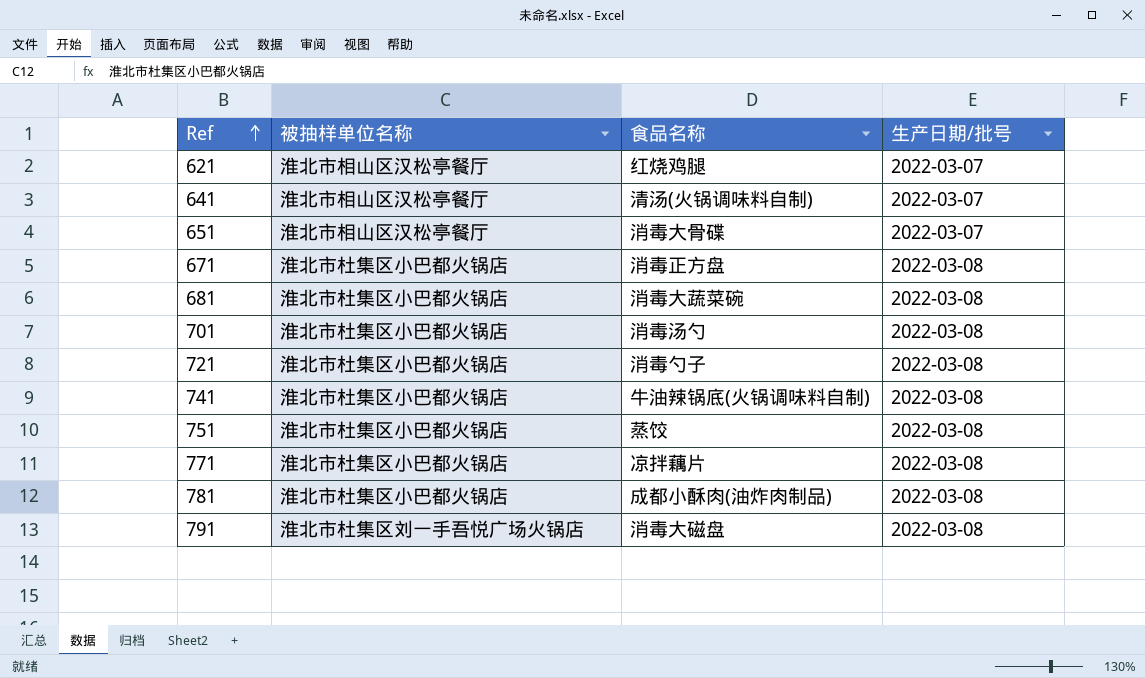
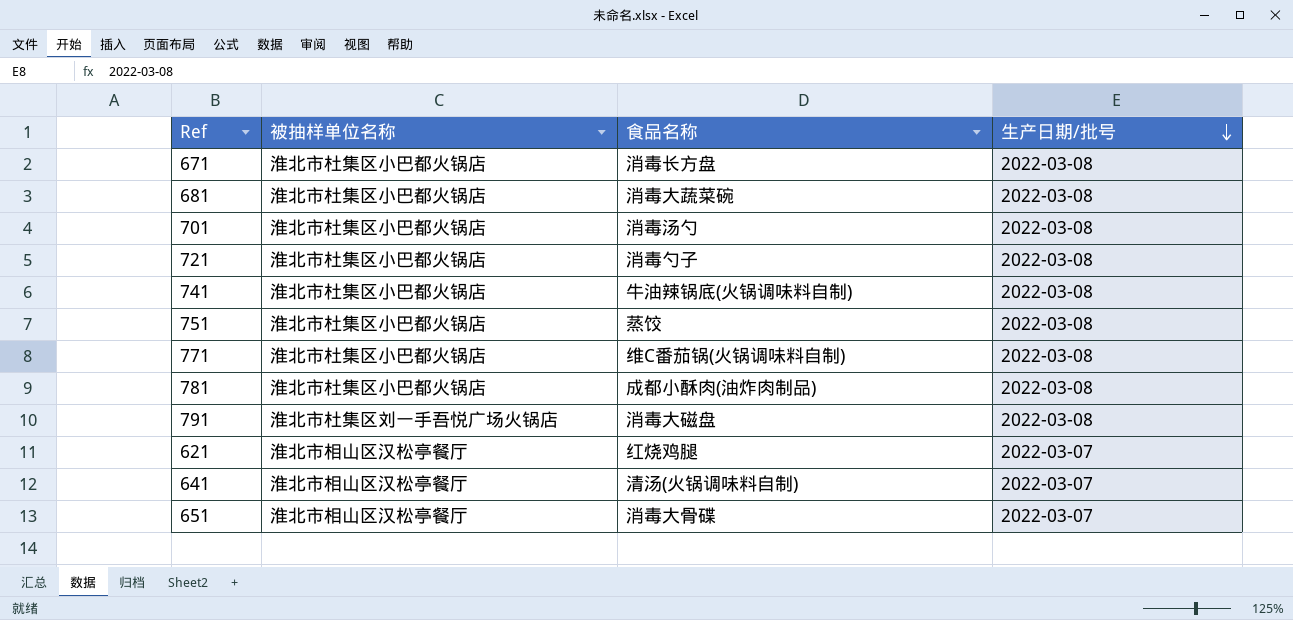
row order: Ref ascending -> 生产日期/批号 descending
671 | 食品名称: 消毒正方盘 -> 消毒长方盘
771 | 食品名称: 凉拌藕片 -> 维C番茄锅(火锅调味料自制)

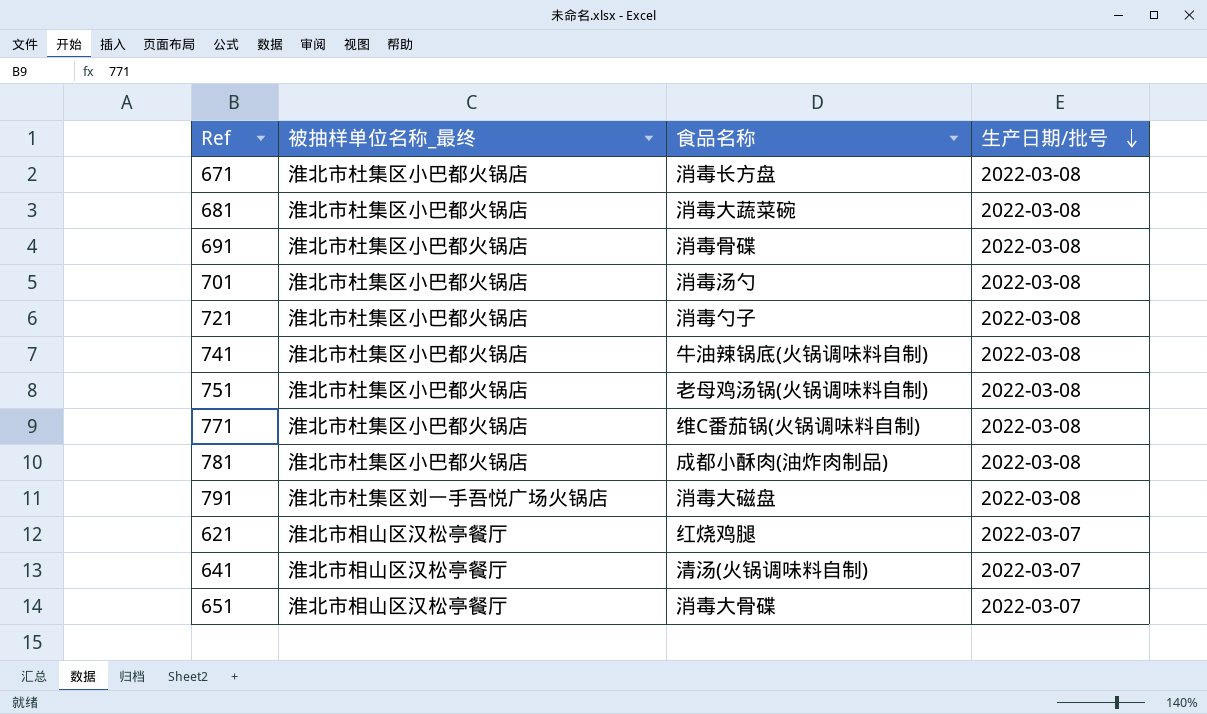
column name: 被抽样单位名称 -> 被抽样单位名称_最终
row 691: none -> 淮北市杜集区小巴都火锅店 | 消毒骨碟 | 2022-03-08
751 | 食品名称: 蒸饺 -> 老母鸡汤锅(火锅调味料自制)

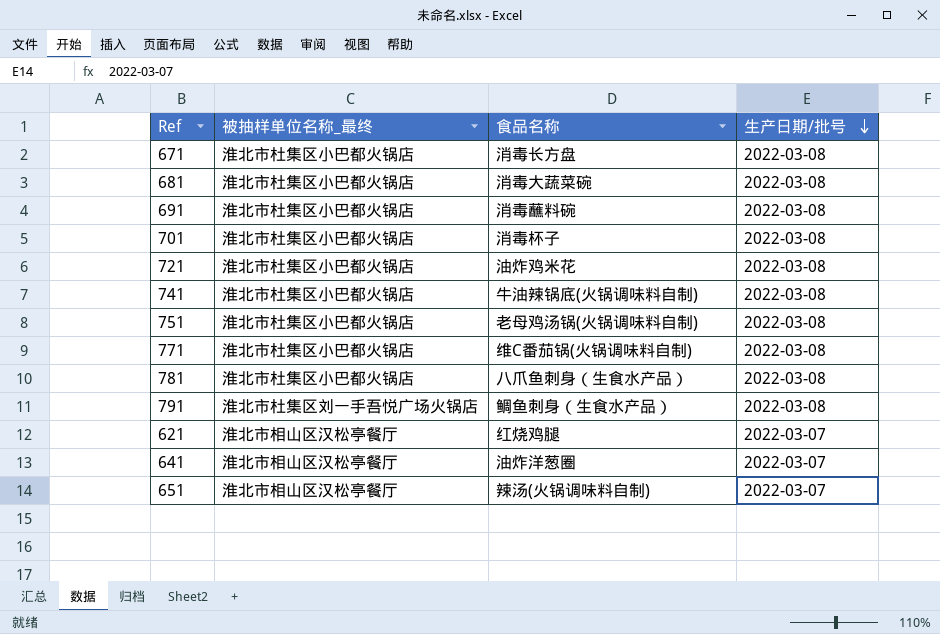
691 | 食品名称: 消毒骨碟 -> 消毒蘸料碗
701 | 食品名称: 消毒汤勺 -> 消毒杯子
721 | 食品名称: 消毒勺子 -> 油炸鸡米花
781 | 食品名称: 成都小酥肉(油炸肉制品) -> 八爪鱼刺身（生食水产品）
791 | 食品名称: 消毒大磁盘 -> 鲷鱼刺身（生食水产品）
641 | 食品名称: 清汤(火锅调味料自制) -> 油炸洋葱圈
651 | 食品名称: 消毒大骨碟 -> 辣汤(火锅调味料自制)

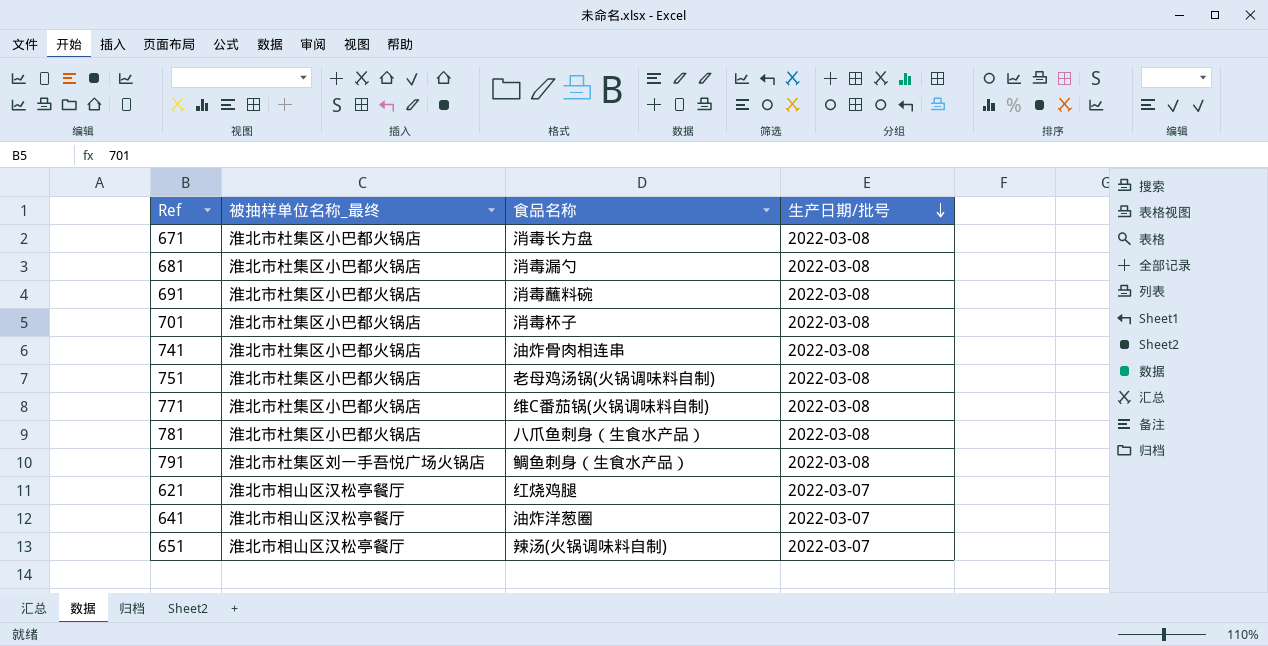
row 721: 淮北市杜集区小巴都火锅店 | 油炸鸡米花 | 2022-03-08 -> none
681 | 食品名称: 消毒大蔬菜碗 -> 消毒漏勺
741 | 食品名称: 牛油辣锅底(火锅调味料自制) -> 油炸骨肉相连串

